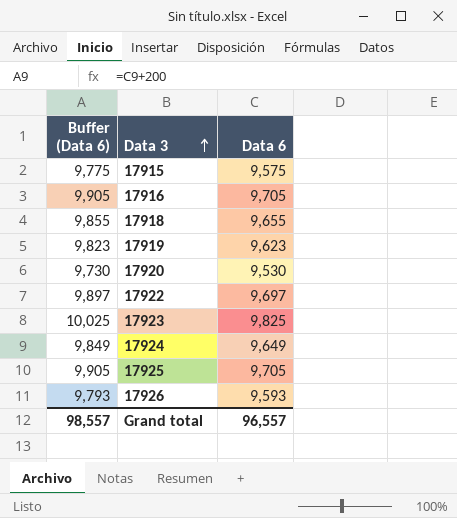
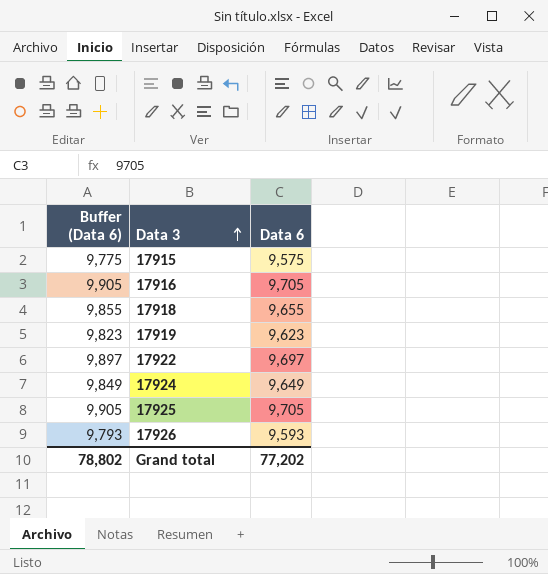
row 17920: 9,730 | 9,530 -> none
row 17923: 10,025 | 9,825 -> none
Grand total | Buffer (Data 6): 98,557 -> 78,802
Grand total | Data 6: 96,557 -> 77,202

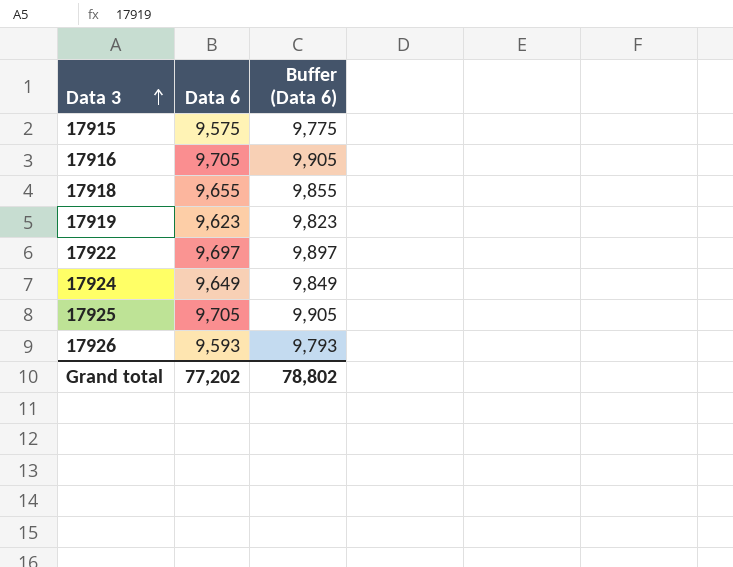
column Buffer (Data 6) | position: 1 -> 3

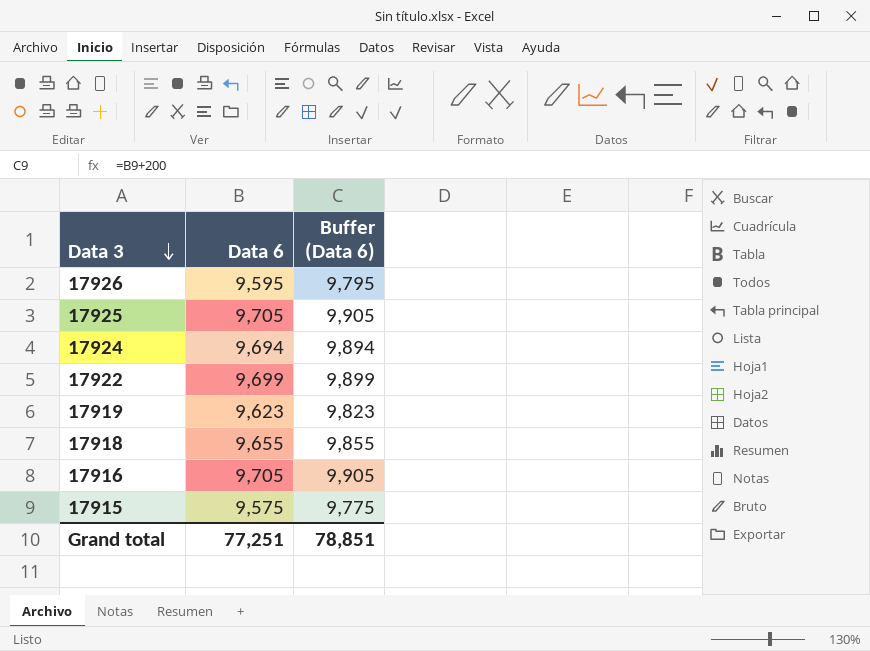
row order: Data 3 ascending -> Data 3 descending
17926 | Data 6: 9,593 -> 9,595
17926 | Buffer (Data 6): 9,793 -> 9,795
17924 | Data 6: 9,649 -> 9,694
17924 | Buffer (Data 6): 9,849 -> 9,894
17922 | Data 6: 9,697 -> 9,699
17922 | Buffer (Data 6): 9,897 -> 9,899
Grand total | Data 6: 77,202 -> 77,251
Grand total | Buffer (Data 6): 78,802 -> 78,851

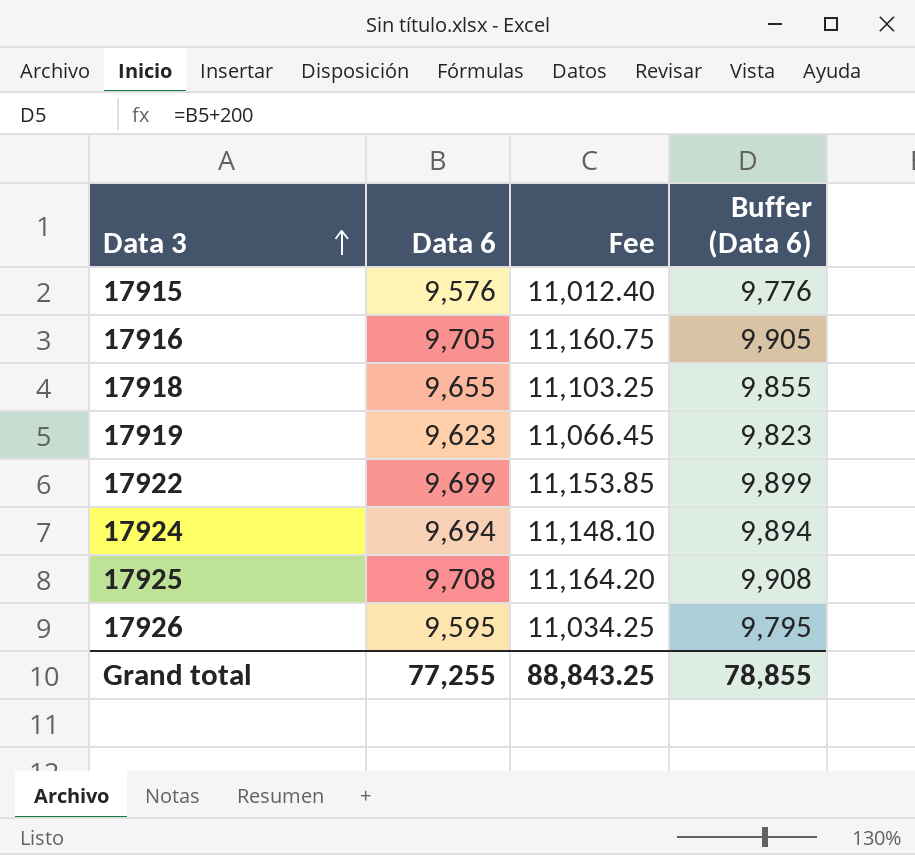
row order: Data 3 descending -> Data 3 ascending
column Fee | formula: none -> [Data 6] * 1.15
17915 | Data 6: 9,575 -> 9,576
17915 | Buffer (Data 6): 9,775 -> 9,776
17925 | Data 6: 9,705 -> 9,708
17925 | Buffer (Data 6): 9,905 -> 9,908
Grand total | Data 6: 77,251 -> 77,255
Grand total | Buffer (Data 6): 78,851 -> 78,855

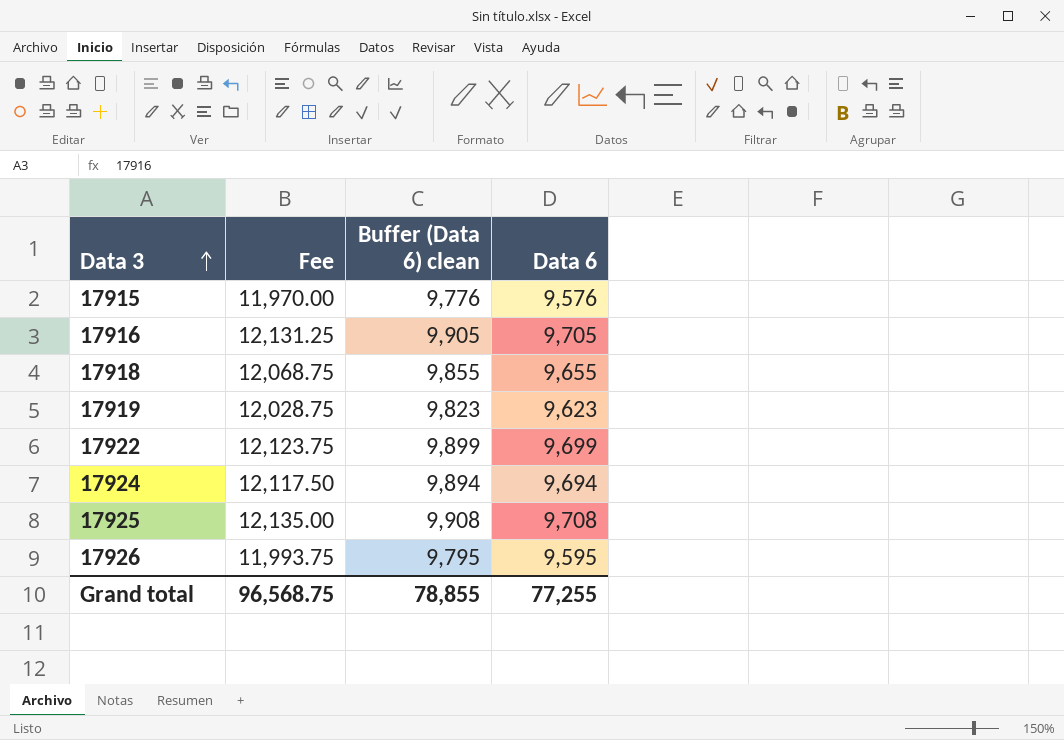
column Fee | formula: [Data 6] * 1.15 -> [Data 6] * 1.25
column name: Buffer (Data 6) -> Buffer (Data 6) clean
column Data 6 | position: 2 -> 4
Grand total | Fee: 88,843.25 -> 96,568.75

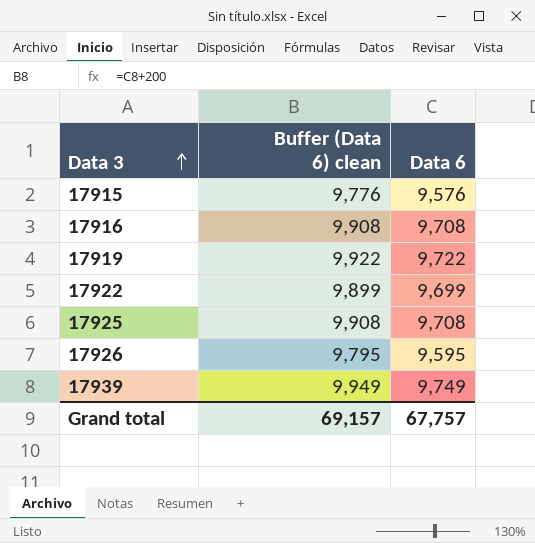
column Fee | formula: [Data 6] * 1.25 -> none
row 17918: 12,068.75 | 9,855 | 9,655 -> none
row 17924: 12,117.50 | 9,894 | 9,694 -> none
17916 | Buffer (Data 6) clean: 9,905 -> 9,908
17916 | Data 6: 9,705 -> 9,708
17919 | Buffer (Data 6) clean: 9,823 -> 9,922
17919 | Data 6: 9,623 -> 9,722
row 17939: none -> 9,949 | 9,749
Grand total | Buffer (Data 6) clean: 78,855 -> 69,157
Grand total | Data 6: 77,255 -> 67,757

